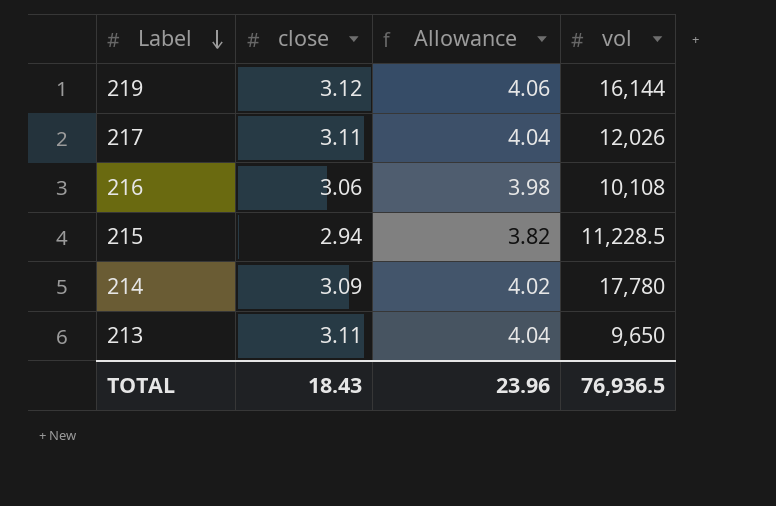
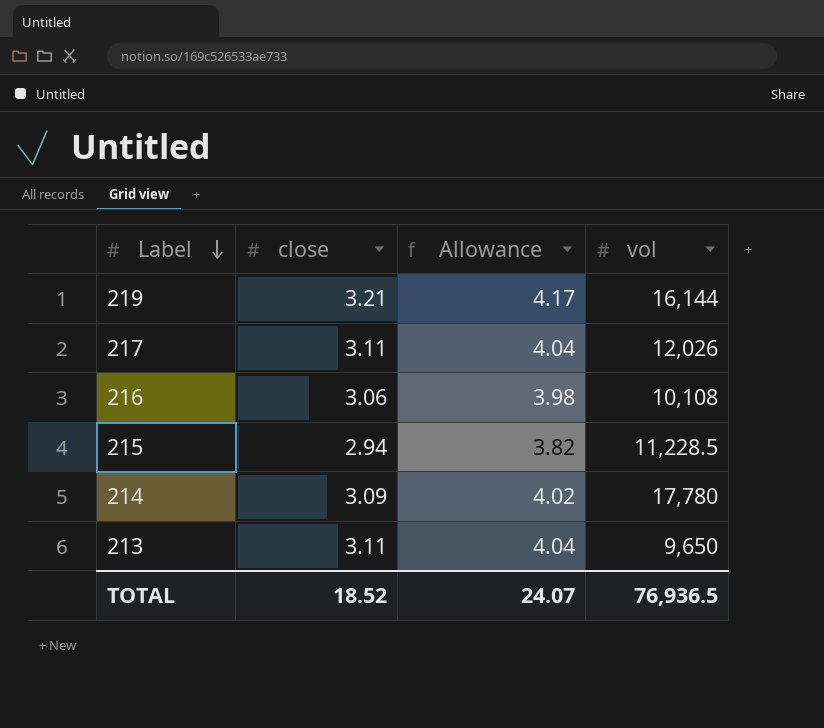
219 | close: 3.12 -> 3.21
219 | Allowance: 4.06 -> 4.17
TOTAL | close: 18.43 -> 18.52
TOTAL | Allowance: 23.96 -> 24.07

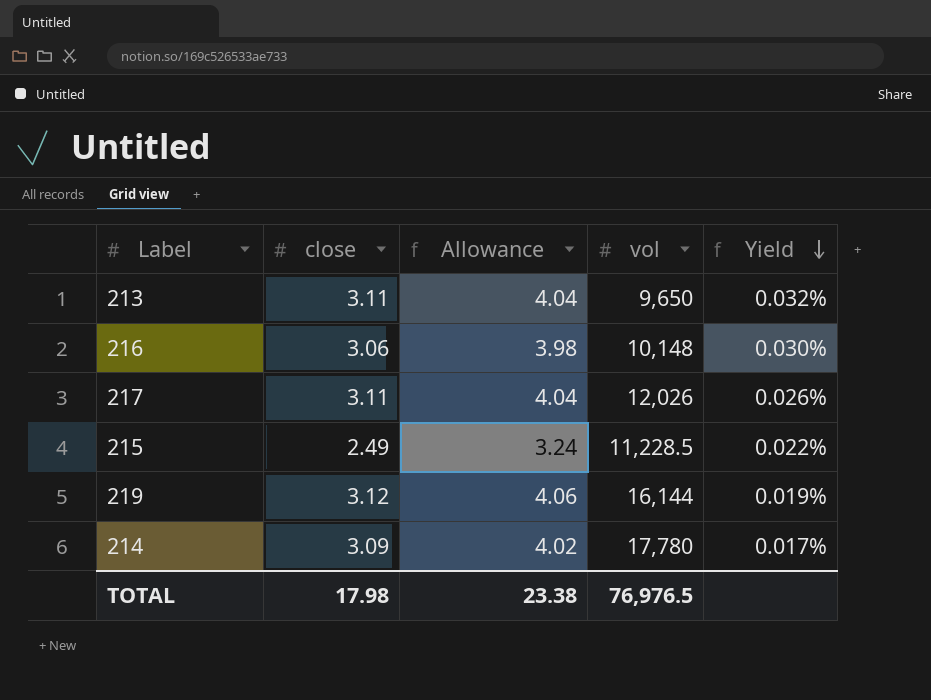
row order: Label descending -> Yield descending
column Yield | formula: none -> [close] / [vol]
216 | vol: 10,108 -> 10,148
215 | close: 2.94 -> 2.49
215 | Allowance: 3.82 -> 3.24
219 | close: 3.21 -> 3.12
219 | Allowance: 4.17 -> 4.06
TOTAL | close: 18.52 -> 17.98
TOTAL | Allowance: 24.07 -> 23.38
TOTAL | vol: 76,936.5 -> 76,976.5

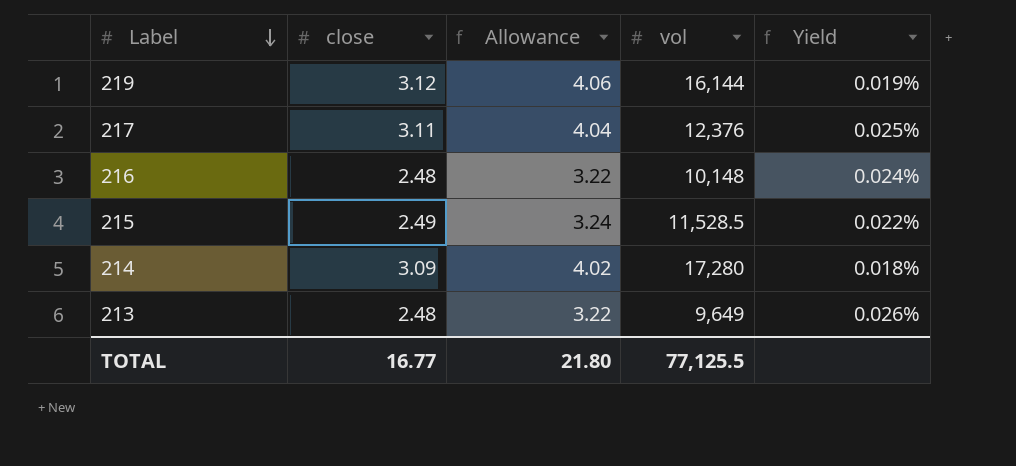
row order: Yield descending -> Label descending
217 | vol: 12,026 -> 12,376
217 | Yield: 0.026% -> 0.025%
216 | close: 3.06 -> 2.48
216 | Allowance: 3.98 -> 3.22
216 | Yield: 0.030% -> 0.024%
215 | vol: 11,228.5 -> 11,528.5
214 | vol: 17,780 -> 17,280
214 | Yield: 0.017% -> 0.018%
213 | close: 3.11 -> 2.48
213 | Allowance: 4.04 -> 3.22
213 | vol: 9,650 -> 9,649
213 | Yield: 0.032% -> 0.026%
TOTAL | close: 17.98 -> 16.77
TOTAL | Allowance: 23.38 -> 21.80
TOTAL | vol: 76,976.5 -> 77,125.5

